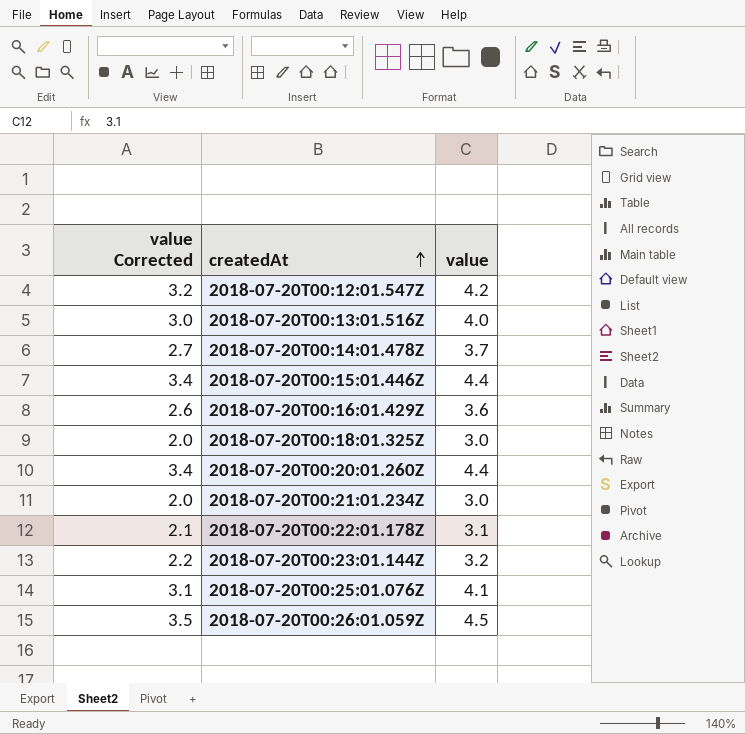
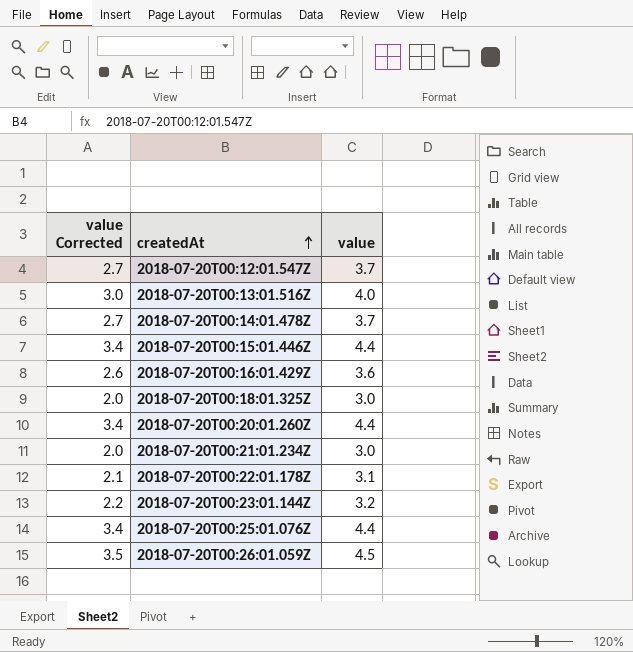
2018-07-20T00:12:01.547Z | value Corrected: 3.2 -> 2.7
2018-07-20T00:12:01.547Z | value: 4.2 -> 3.7
2018-07-20T00:25:01.076Z | value Corrected: 3.1 -> 3.4
2018-07-20T00:25:01.076Z | value: 4.1 -> 4.4

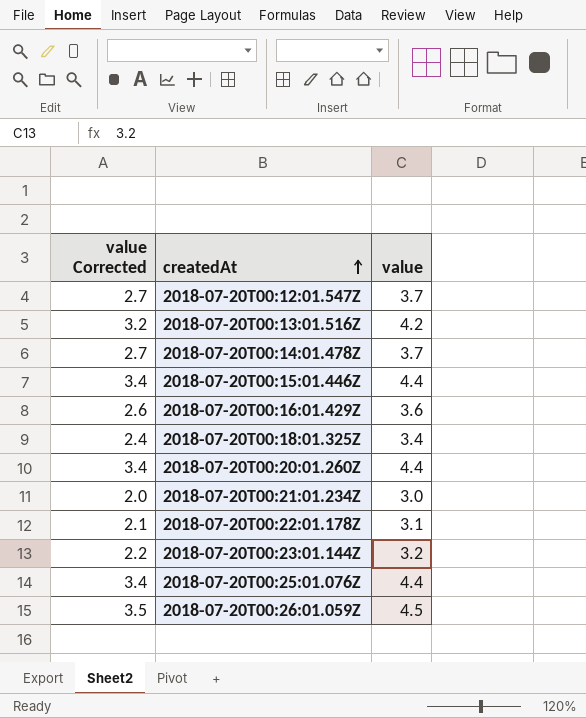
2018-07-20T00:13:01.516Z | value Corrected: 3.0 -> 3.2
2018-07-20T00:13:01.516Z | value: 4.0 -> 4.2
2018-07-20T00:18:01.325Z | value Corrected: 2.0 -> 2.4
2018-07-20T00:18:01.325Z | value: 3.0 -> 3.4

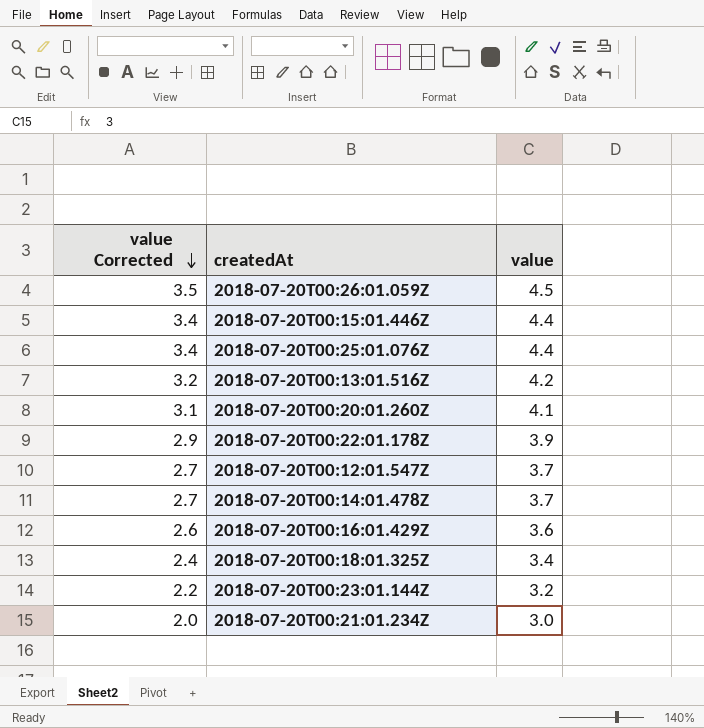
row order: createdAt ascending -> value Corrected descending
2018-07-20T00:20:01.260Z | value Corrected: 3.4 -> 3.1
2018-07-20T00:20:01.260Z | value: 4.4 -> 4.1
2018-07-20T00:22:01.178Z | value Corrected: 2.1 -> 2.9
2018-07-20T00:22:01.178Z | value: 3.1 -> 3.9

